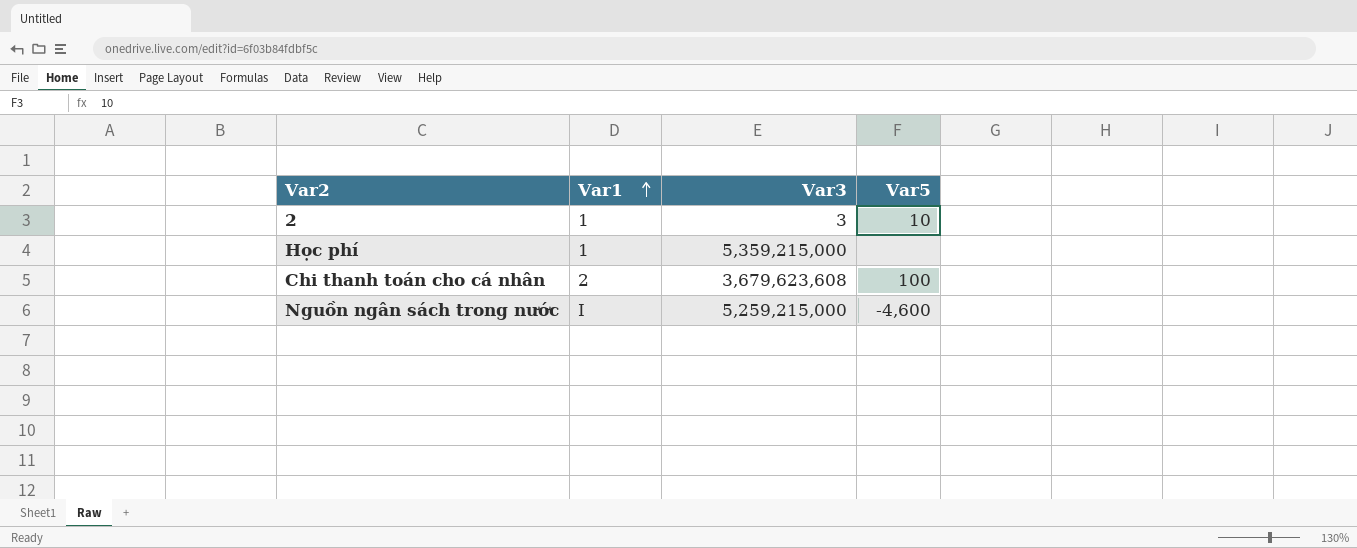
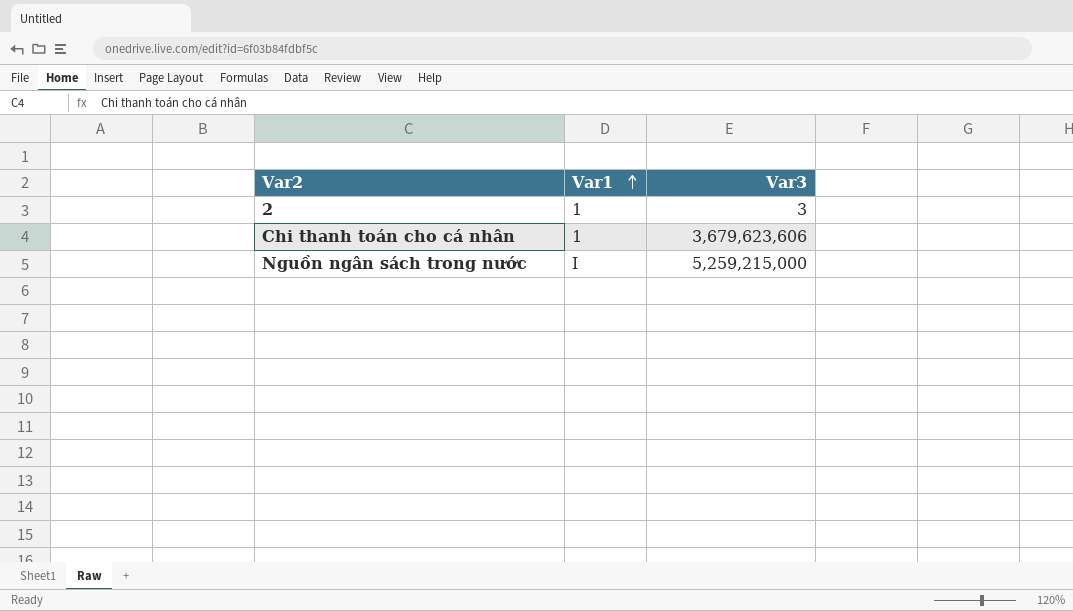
column Var5 | position: 4 -> none
row Học phí: 1 | 5,359,215,000 | none -> none
Chi thanh toán cho cá nhân | Var1: 2 -> 1
Chi thanh toán cho cá nhân | Var3: 3,679,623,608 -> 3,679,623,606

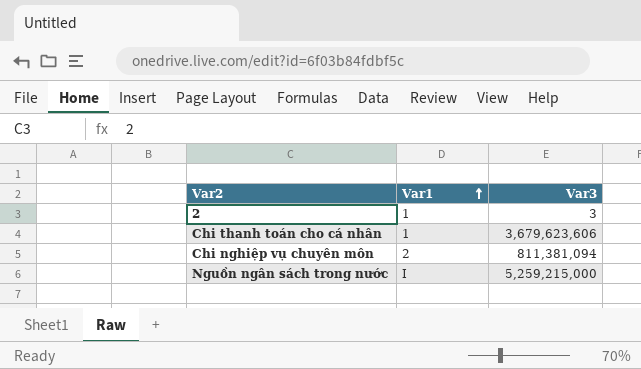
row Chi nghiệp vụ chuyên môn: none -> 2 | 811,381,094

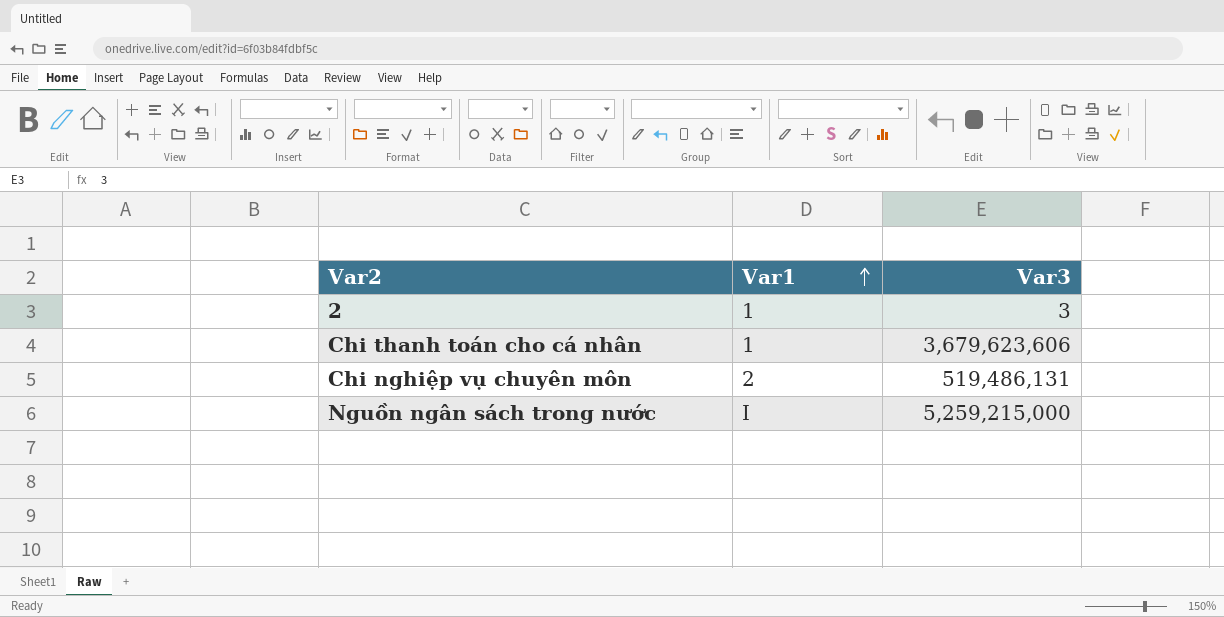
Chi nghiệp vụ chuyên môn | Var3: 811,381,094 -> 519,486,131

